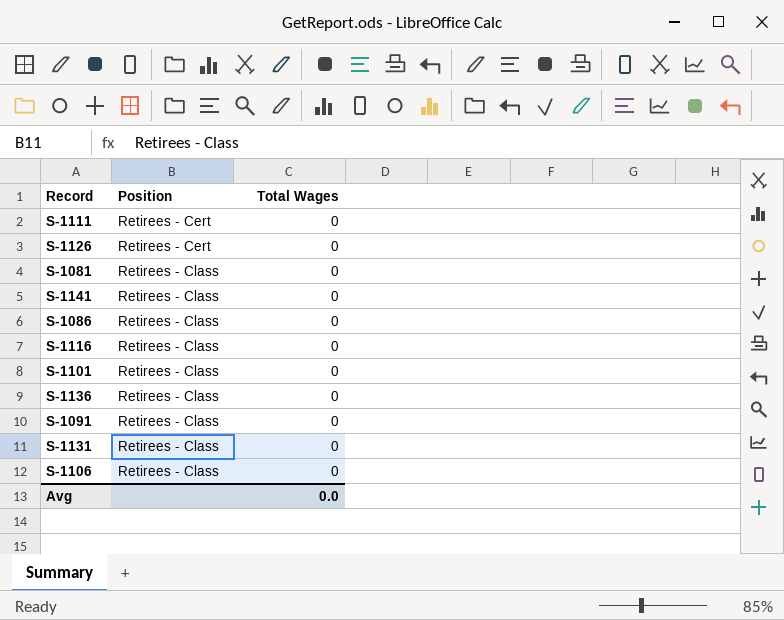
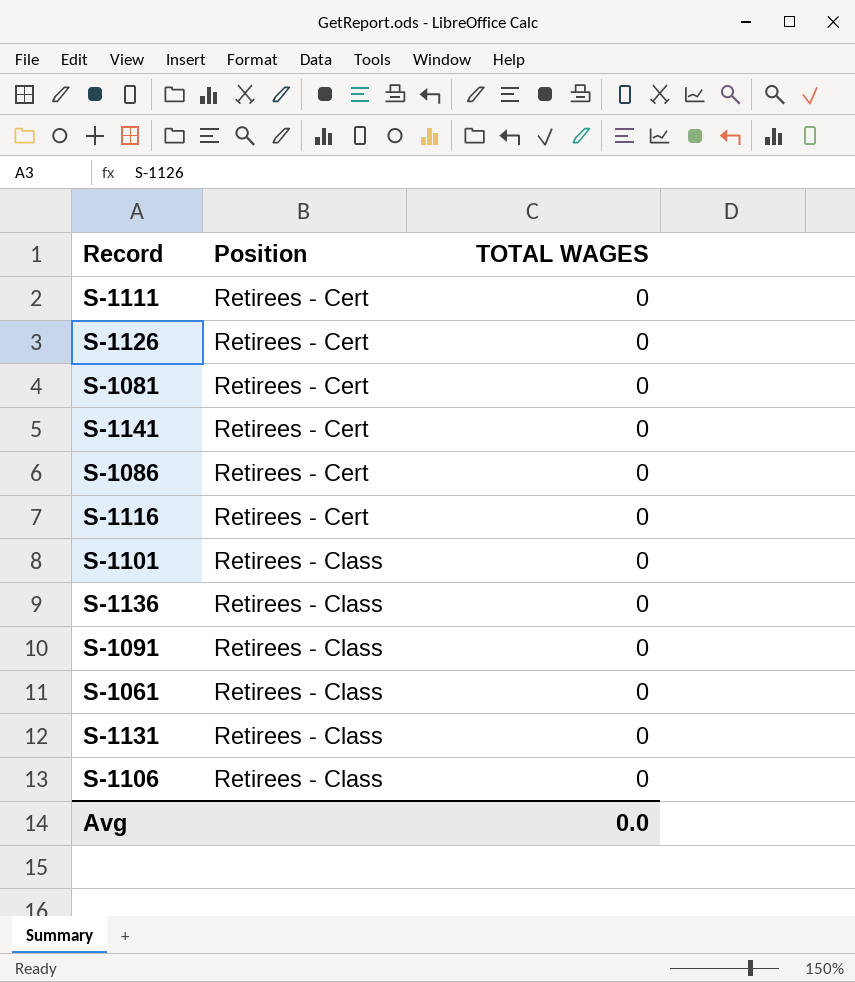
column name: Total Wages -> TOTAL WAGES
S-1081 | Position: Retirees - Class -> Retirees - Cert
S-1141 | Position: Retirees - Class -> Retirees - Cert
S-1086 | Position: Retirees - Class -> Retirees - Cert
S-1116 | Position: Retirees - Class -> Retirees - Cert
row S-1061: none -> Retirees - Class | 0

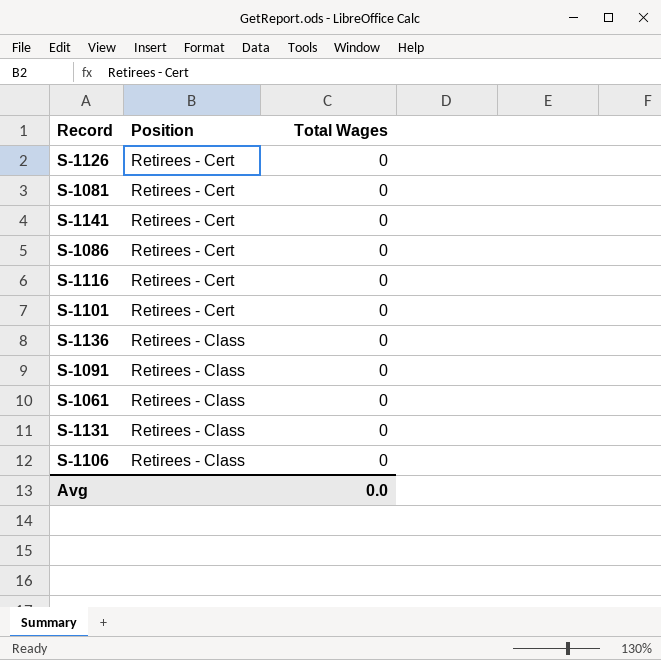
column name: TOTAL WAGES -> Total Wages
row S-1111: Retirees - Cert | 0 -> none
S-1101 | Position: Retirees - Class -> Retirees - Cert

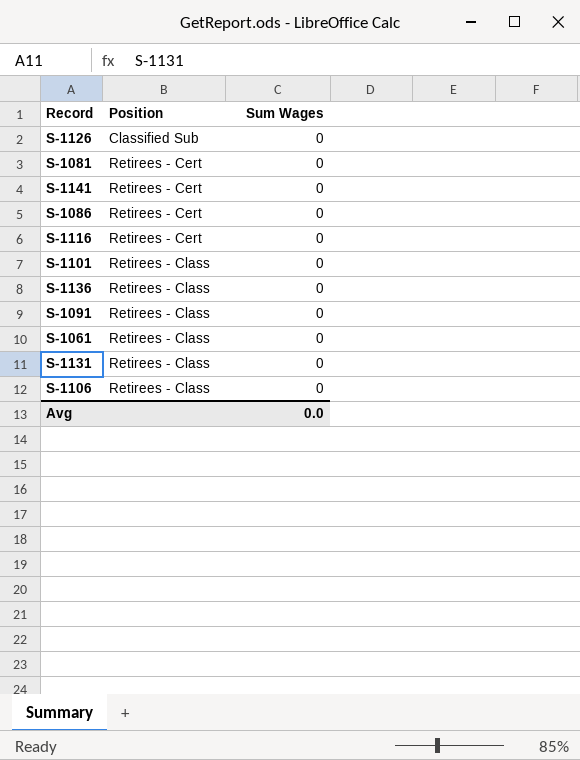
column name: Total Wages -> Sum Wages
S-1126 | Position: Retirees - Cert -> Classified Sub
S-1101 | Position: Retirees - Cert -> Retirees - Class

